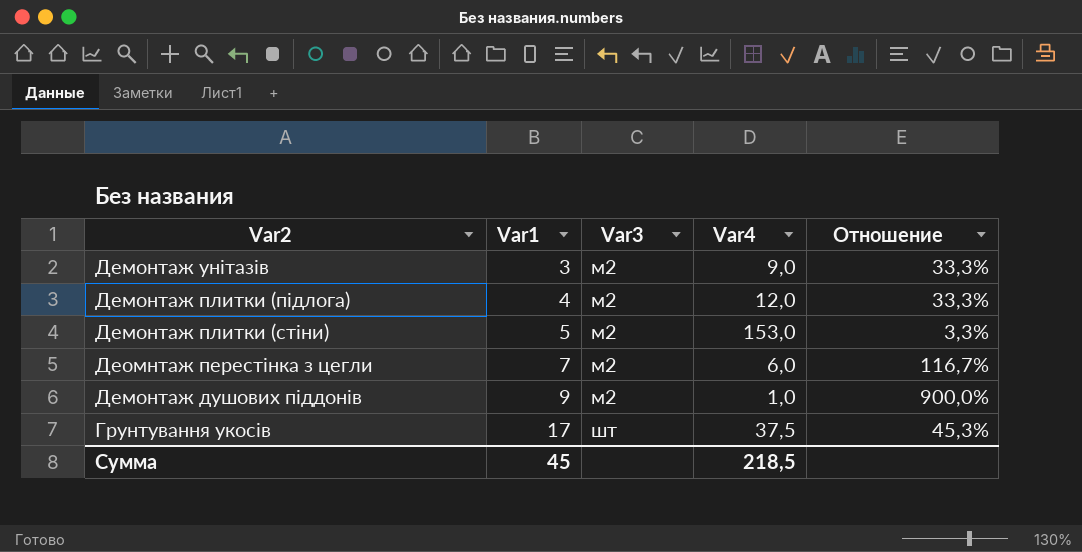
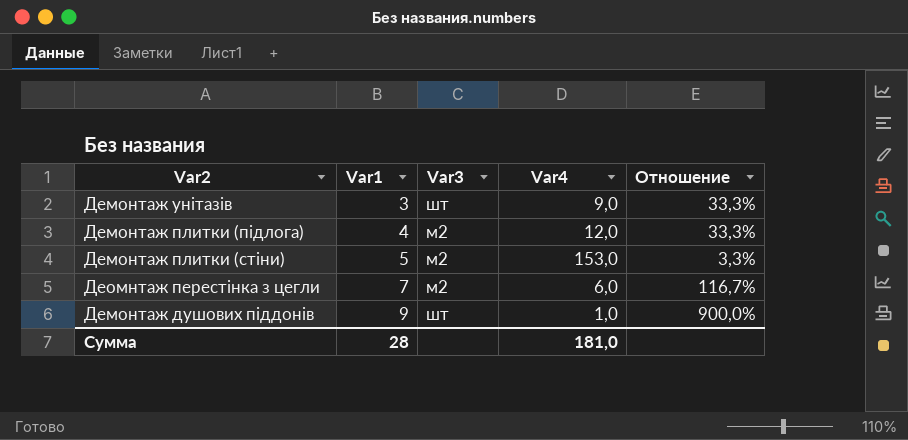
row Грунтування укосів: 17 | шт | 37,5 | 45,3% -> none
Демонтаж унітазів | Var3: м2 -> шт
Демонтаж душових піддонів | Var3: м2 -> шт
Сумма | Var1: 45 -> 28
Сумма | Var4: 218,5 -> 181,0

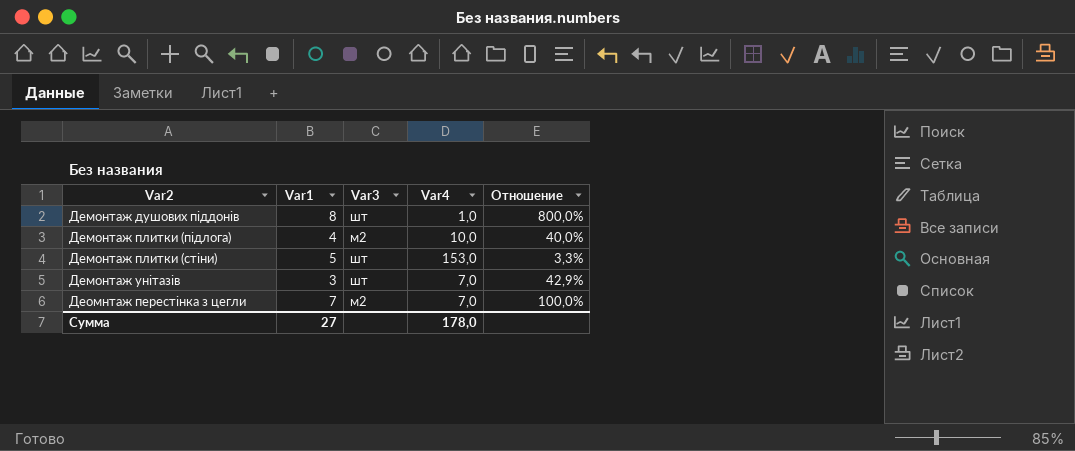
row order: Var1 ascending -> Var2 ascending
Демонтаж душових піддонів | Var1: 9 -> 8
Демонтаж душових піддонів | Отношение: 900,0% -> 800,0%
Демонтаж плитки (підлога) | Var4: 12,0 -> 10,0
Демонтаж плитки (підлога) | Отношение: 33,3% -> 40,0%
Демонтаж плитки (стіни) | Var3: м2 -> шт
Демонтаж унітазів | Var4: 9,0 -> 7,0
Демонтаж унітазів | Отношение: 33,3% -> 42,9%
Деомнтаж перестінка з цегли | Var4: 6,0 -> 7,0
Деомнтаж перестінка з цегли | Отношение: 116,7% -> 100,0%
Сумма | Var1: 28 -> 27
Сумма | Var4: 181,0 -> 178,0

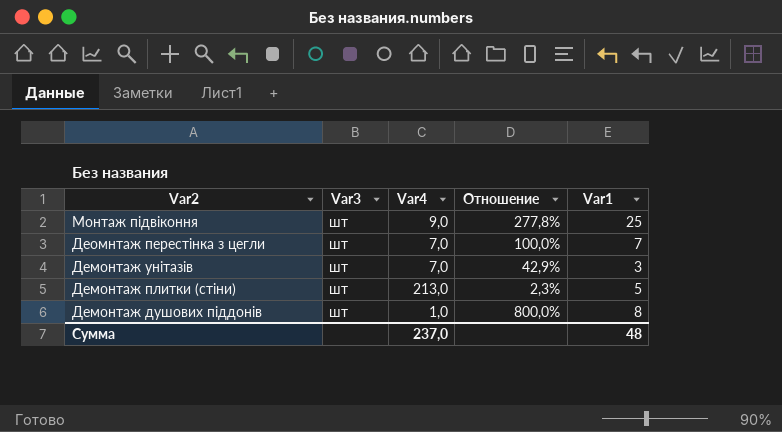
row order: Var2 ascending -> Var2 descending
column Var1 | position: 2 -> 5
row Демонтаж плитки (підлога): 4 | м2 | 10,0 | 40,0% -> none
row Монтаж підвіконня: none -> шт | 9,0 | 277,8% | 25
Деомнтаж перестінка з цегли | Var3: м2 -> шт
Демонтаж плитки (стіни) | Var4: 153,0 -> 213,0
Демонтаж плитки (стіни) | Отношение: 3,3% -> 2,3%
Сумма | Var4: 178,0 -> 237,0
Сумма | Var1: 27 -> 48

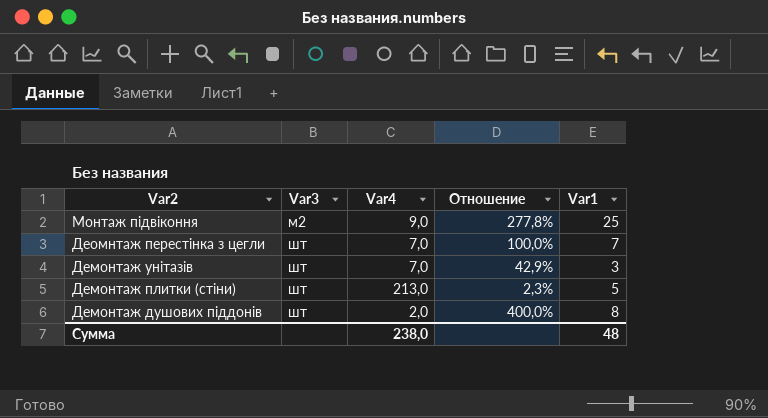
Монтаж підвіконня | Var3: шт -> м2
Демонтаж душових піддонів | Var4: 1,0 -> 2,0
Демонтаж душових піддонів | Отношение: 800,0% -> 400,0%
Сумма | Var4: 237,0 -> 238,0

